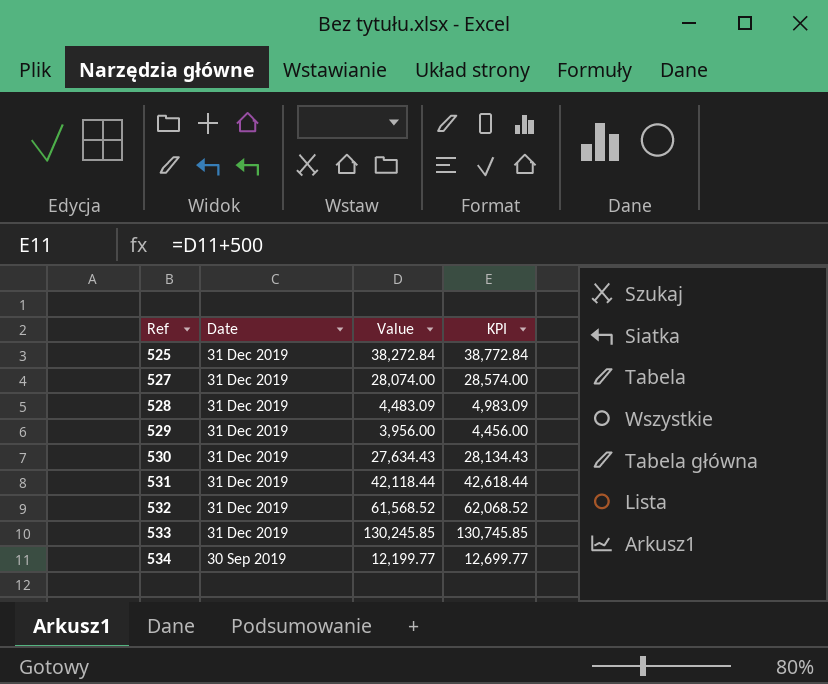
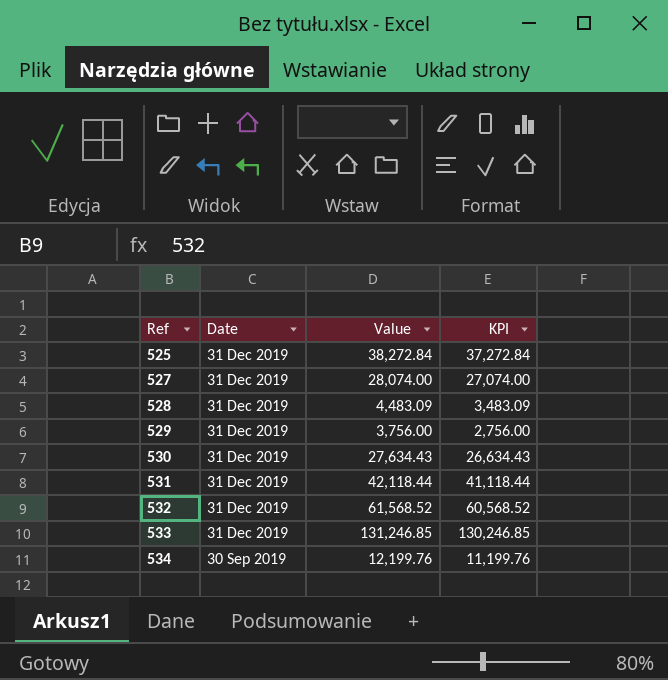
column KPI | formula: [Value] + 500 -> [Value] - 1000
529 | Value: 3,956.00 -> 3,756.00
533 | Value: 130,245.85 -> 131,246.85
534 | Value: 12,199.77 -> 12,199.76

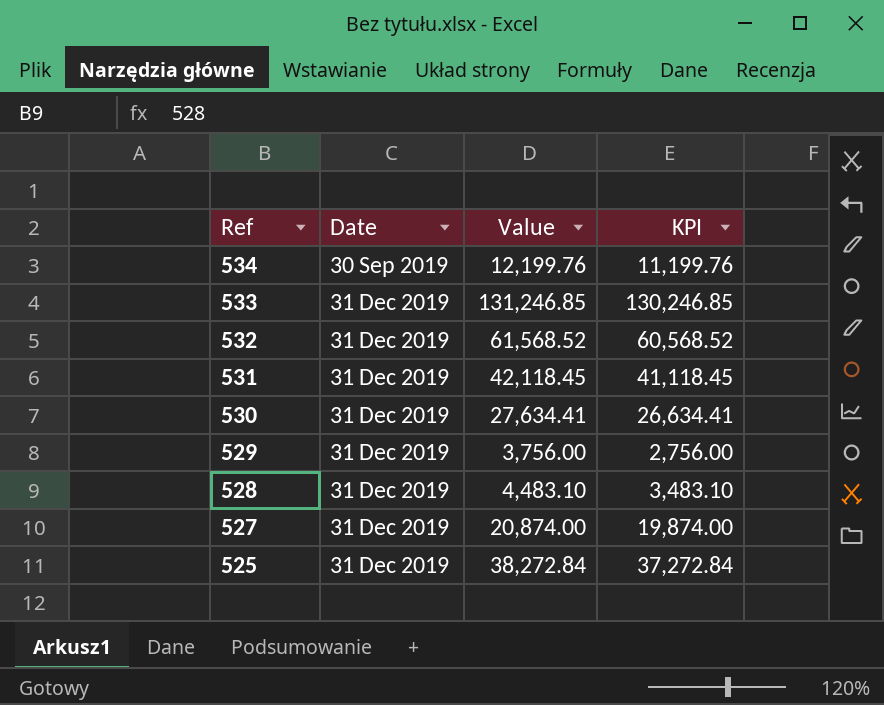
row order: Ref ascending -> Ref descending
531 | Value: 42,118.44 -> 42,118.45
531 | KPI: 41,118.44 -> 41,118.45
530 | Value: 27,634.43 -> 27,634.41
530 | KPI: 26,634.43 -> 26,634.41
528 | Value: 4,483.09 -> 4,483.10
528 | KPI: 3,483.09 -> 3,483.10
527 | Value: 28,074.00 -> 20,874.00
527 | KPI: 27,074.00 -> 19,874.00

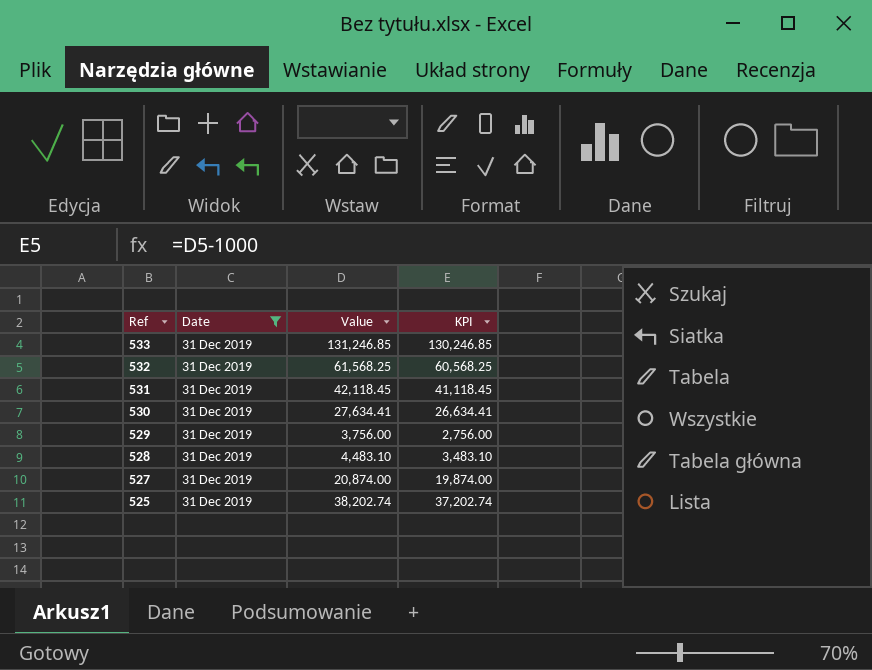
filter: none -> Date = 31 Dec 2019
532 | Value: 61,568.52 -> 61,568.25
532 | KPI: 60,568.52 -> 60,568.25
525 | Value: 38,272.84 -> 38,202.74
525 | KPI: 37,272.84 -> 37,202.74

